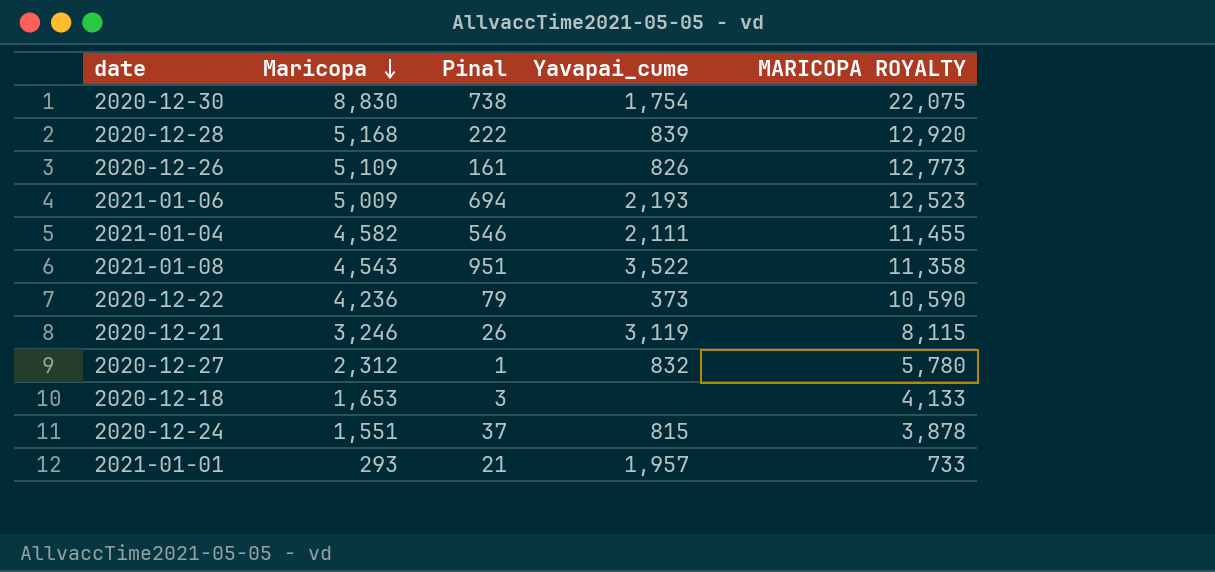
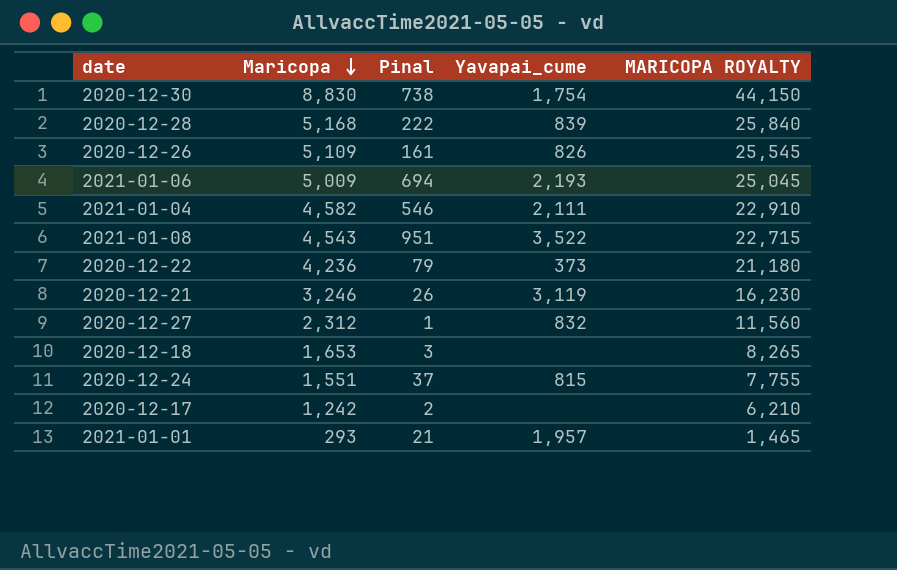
column MARICOPA ROYALTY | formula: [Maricopa] * 2.5 -> [Maricopa] * 5
row 2020-12-17: none -> 1,242 | 2 | none | 6,210

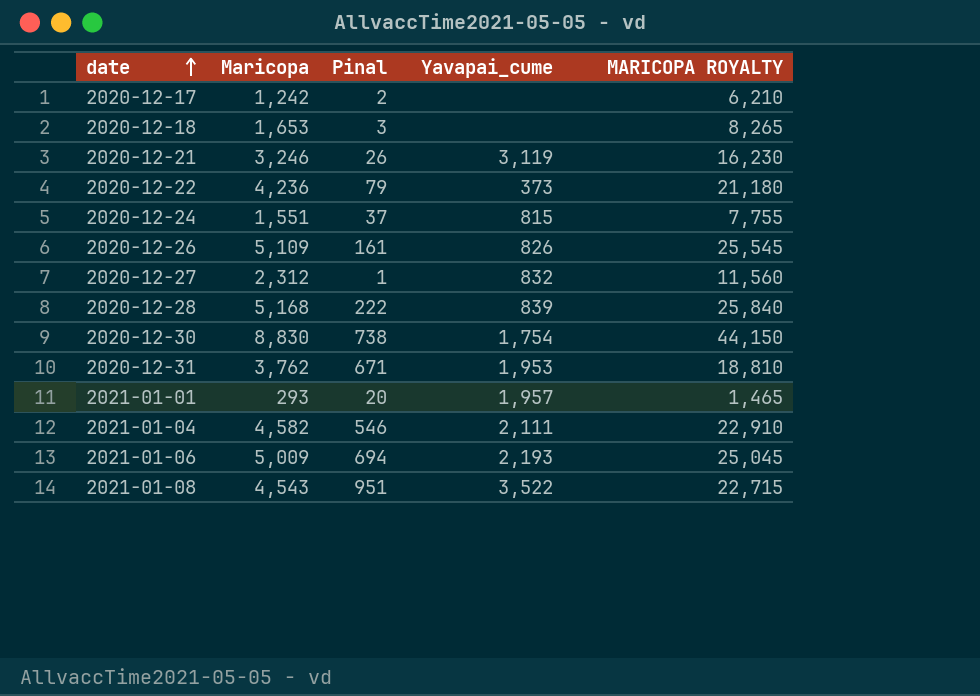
row order: Maricopa descending -> date ascending
row 2020-12-31: none -> 3,762 | 671 | 1,953 | 18,810
2021-01-01 | Pinal: 21 -> 20

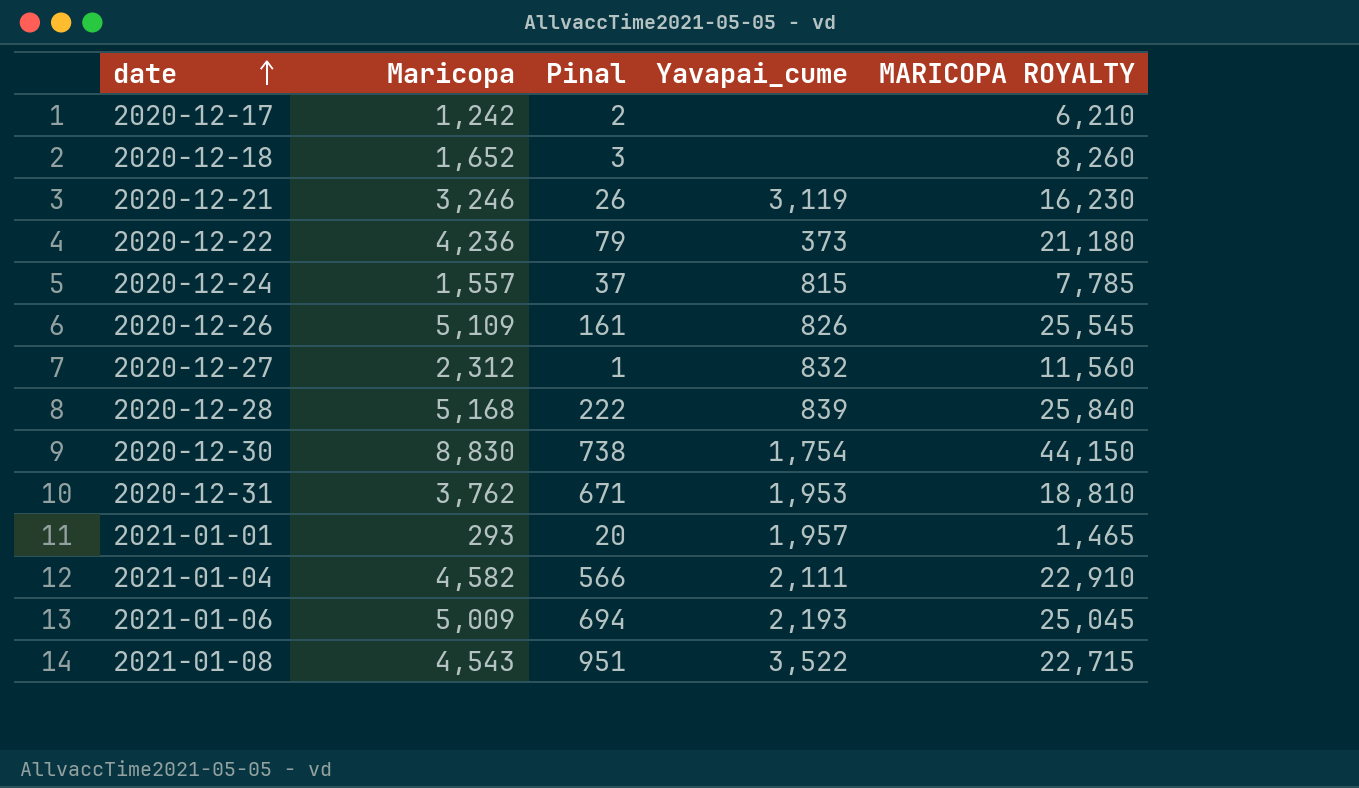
2020-12-18 | Maricopa: 1,653 -> 1,652
2020-12-18 | MARICOPA ROYALTY: 8,265 -> 8,260
2020-12-24 | Maricopa: 1,551 -> 1,557
2020-12-24 | MARICOPA ROYALTY: 7,755 -> 7,785
2021-01-04 | Pinal: 546 -> 566

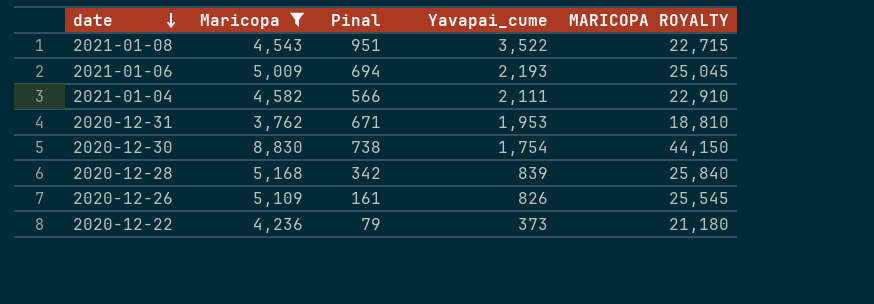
filter: none -> Maricopa >= 3,762
row order: date ascending -> date descending
2020-12-28 | Pinal: 222 -> 342

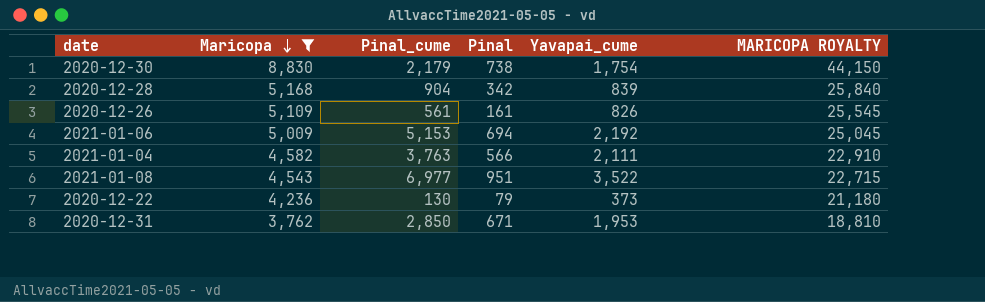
row order: date descending -> Maricopa descending
column Pinal_cume | position: none -> 3
2021-01-06 | Yavapai_cume: 2,193 -> 2,192

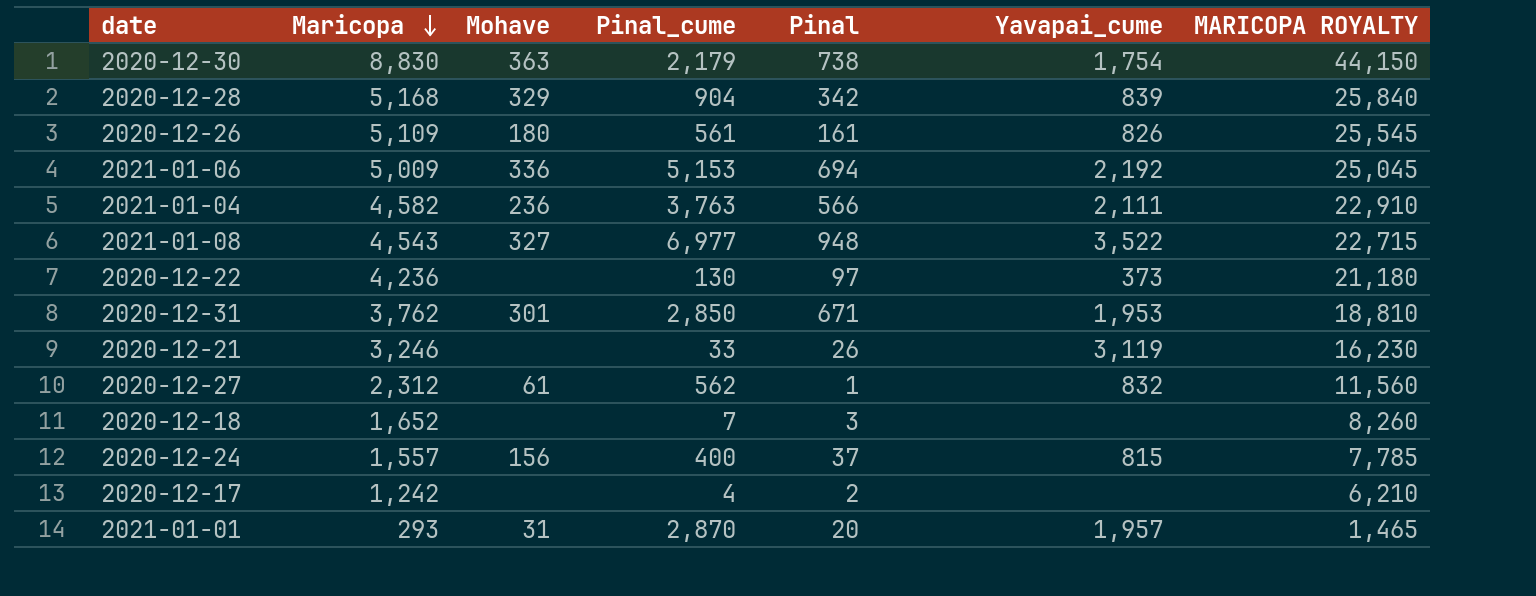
filter: Maricopa >= 3,762 -> none
column Mohave | position: none -> 3
2021-01-08 | Pinal: 951 -> 948
2020-12-22 | Pinal: 79 -> 97

